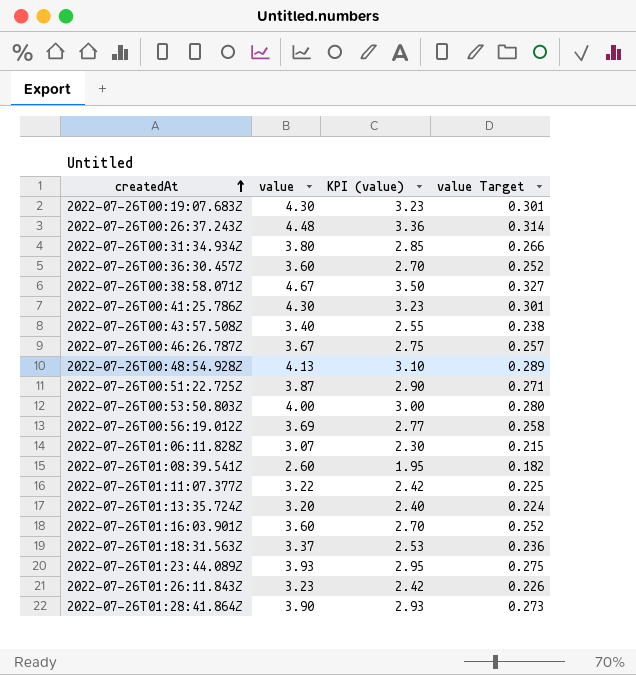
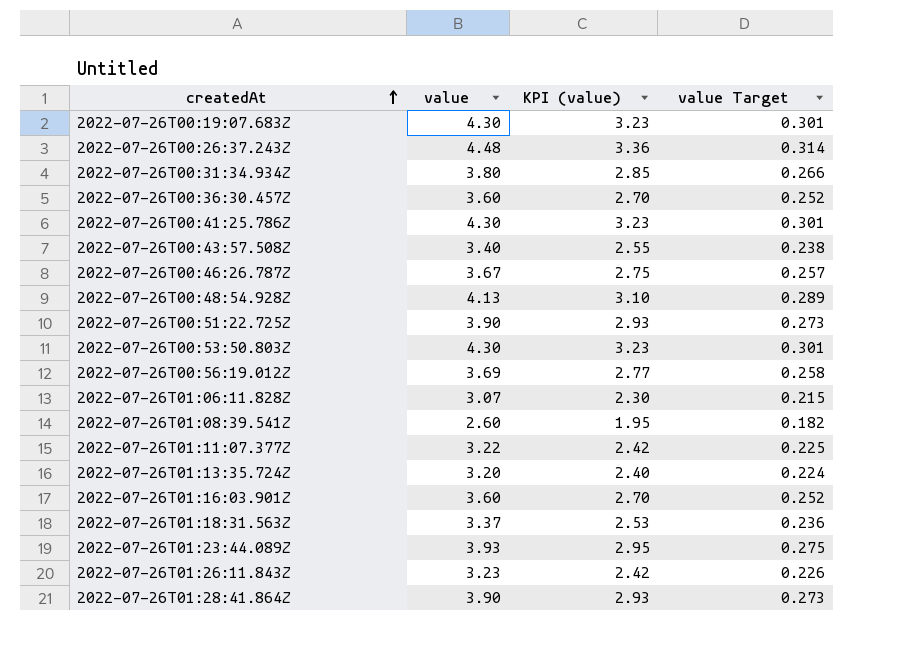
row 2022-07-26T00:38:58.071Z: 4.67 | 3.50 | 0.327 -> none
2022-07-26T00:51:22.725Z | value: 3.87 -> 3.90
2022-07-26T00:51:22.725Z | KPI (value): 2.90 -> 2.93
2022-07-26T00:51:22.725Z | value Target: 0.271 -> 0.273
2022-07-26T00:53:50.803Z | value: 4.00 -> 4.30
2022-07-26T00:53:50.803Z | KPI (value): 3.00 -> 3.23
2022-07-26T00:53:50.803Z | value Target: 0.280 -> 0.301

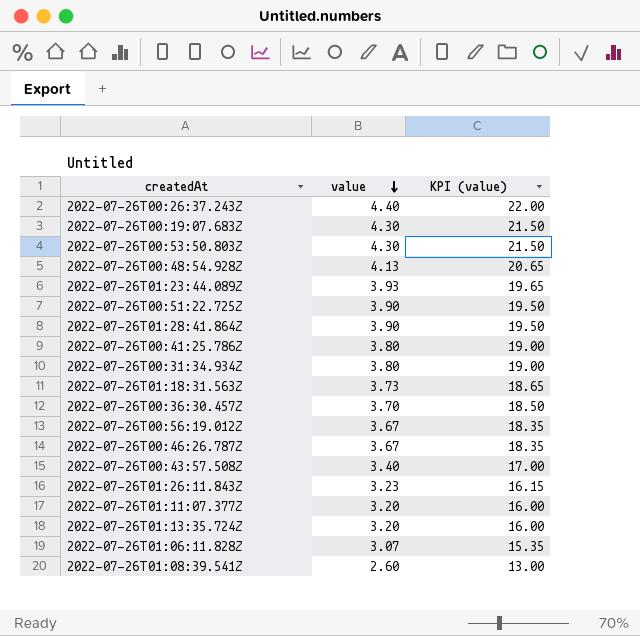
row order: createdAt ascending -> value descending
column value Target | formula: [value] * 0.07 -> none
column KPI (value) | formula: [value] * 0.75 -> [value] * 5
row 2022-07-26T01:16:03.901Z: 3.60 | 2.70 | 0.252 -> none
2022-07-26T00:26:37.243Z | value: 4.48 -> 4.40
2022-07-26T00:41:25.786Z | value: 4.30 -> 3.80
2022-07-26T01:18:31.563Z | value: 3.37 -> 3.73
2022-07-26T00:36:30.457Z | value: 3.60 -> 3.70
2022-07-26T00:56:19.012Z | value: 3.69 -> 3.67
2022-07-26T01:11:07.377Z | value: 3.22 -> 3.20

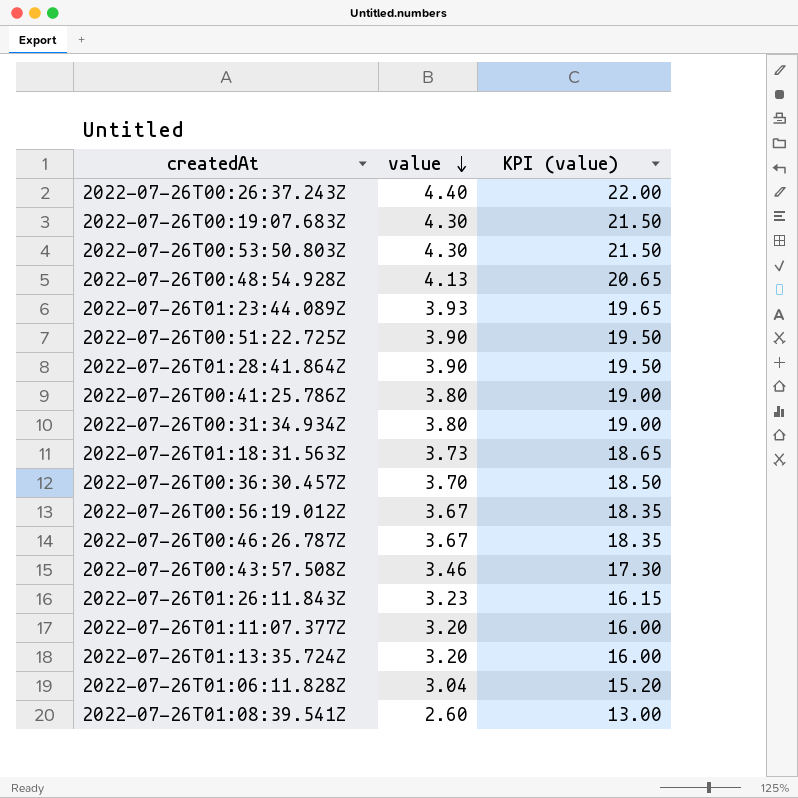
2022-07-26T00:43:57.508Z | value: 3.40 -> 3.46
2022-07-26T00:43:57.508Z | KPI (value): 17.00 -> 17.30
2022-07-26T01:06:11.828Z | value: 3.07 -> 3.04
2022-07-26T01:06:11.828Z | KPI (value): 15.35 -> 15.20

